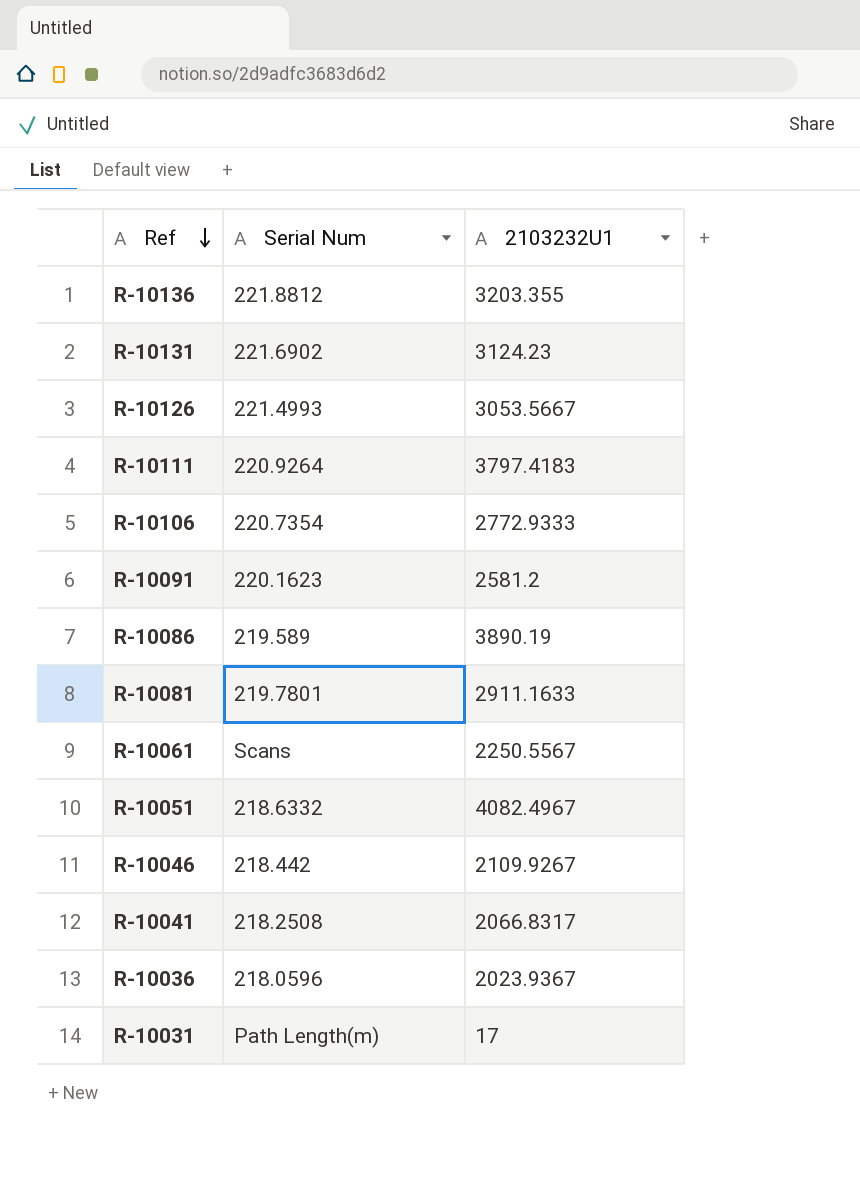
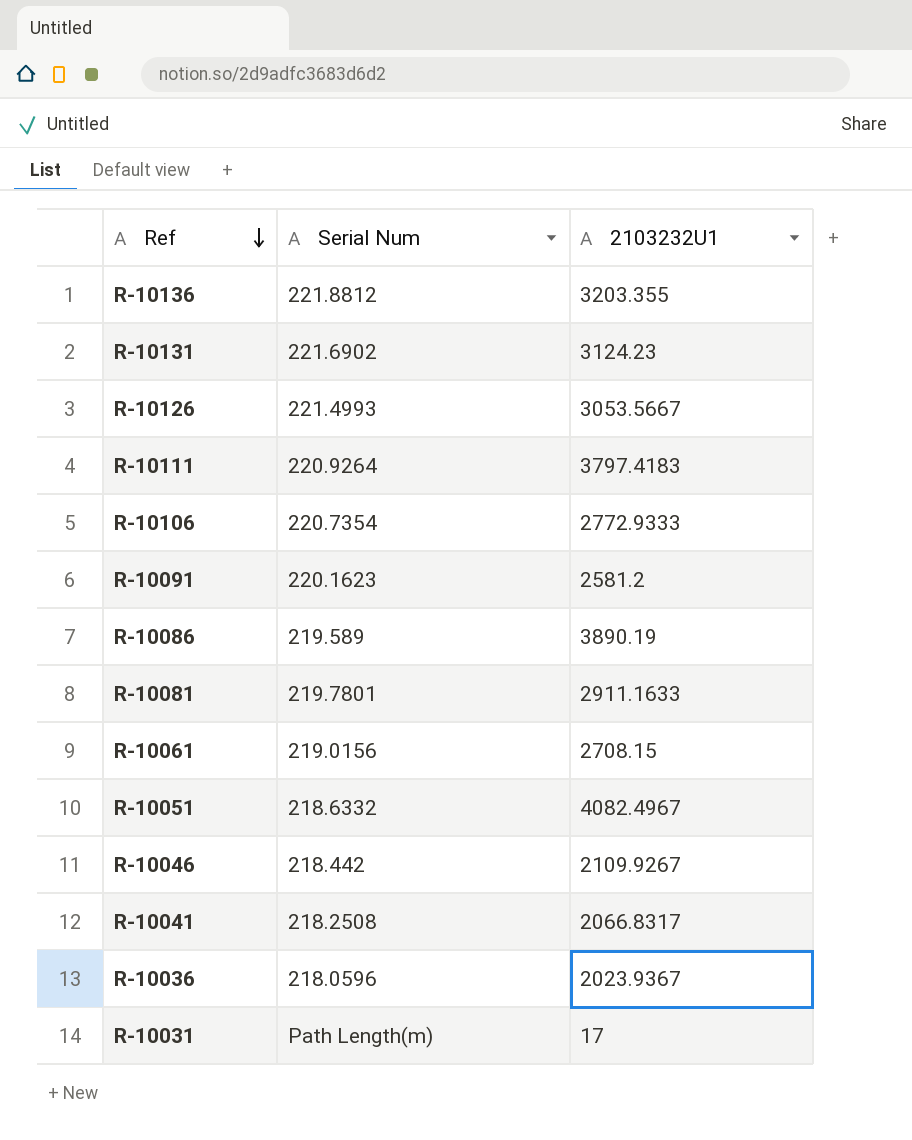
R-10061 | Serial Num: Scans -> 219.0156
R-10061 | 2103232U1: 2250.5567 -> 2708.15

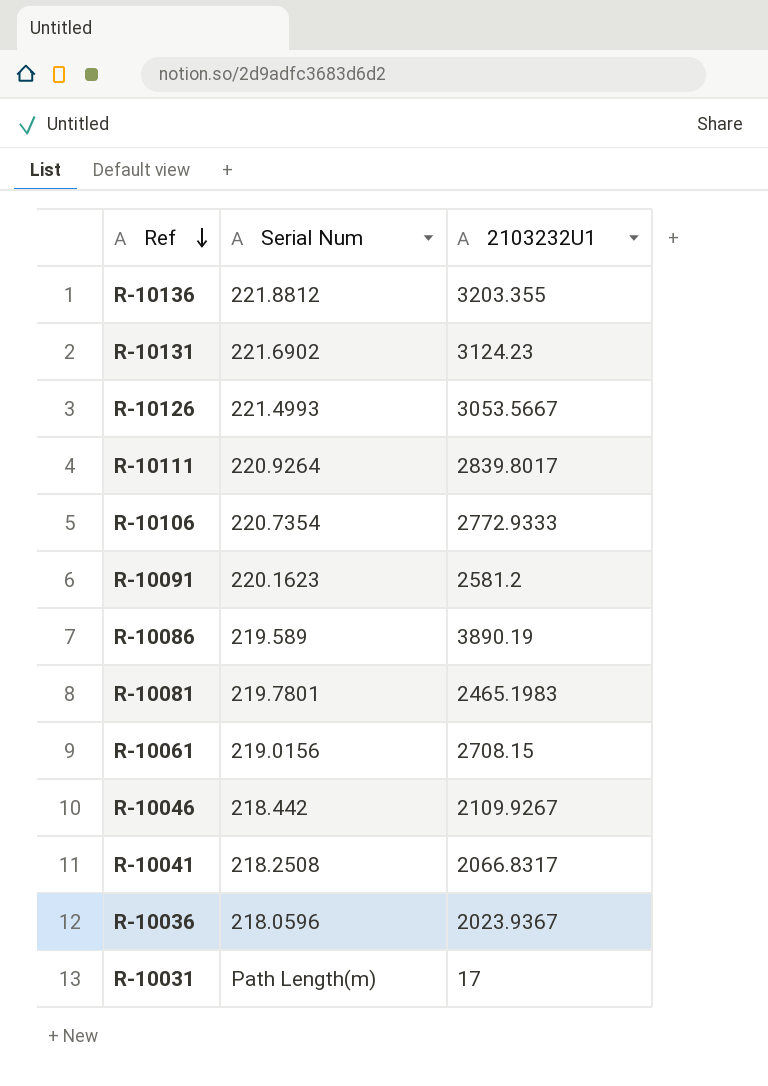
row R-10051: 218.6332 | 4082.4967 -> none
R-10111 | 2103232U1: 3797.4183 -> 2839.8017
R-10081 | 2103232U1: 2911.1633 -> 2465.1983

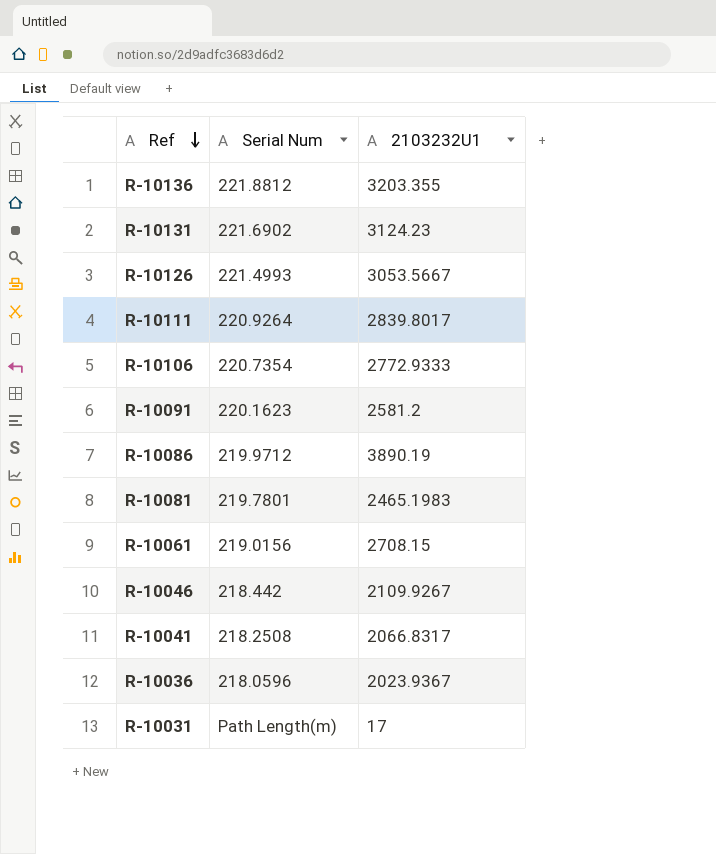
R-10086 | Serial Num: 219.589 -> 219.9712

